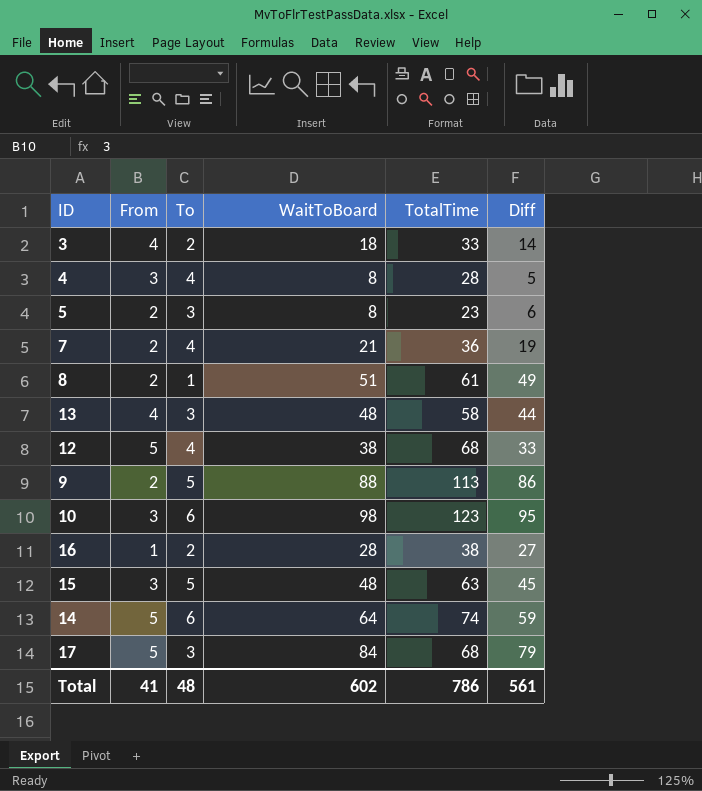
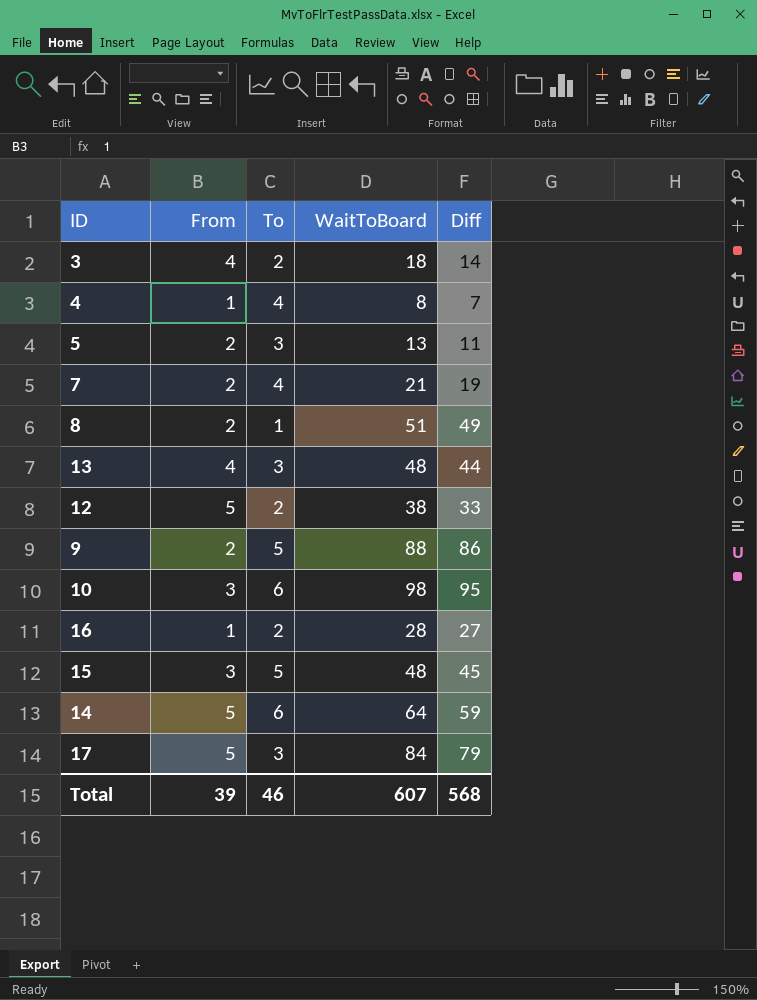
column TotalTime | position: 5 -> none
4 | From: 3 -> 1
4 | Diff: 5 -> 7
5 | WaitToBoard: 8 -> 13
5 | Diff: 6 -> 11
12 | To: 4 -> 2
Total | From: 41 -> 39
Total | To: 48 -> 46
Total | WaitToBoard: 602 -> 607
Total | Diff: 561 -> 568

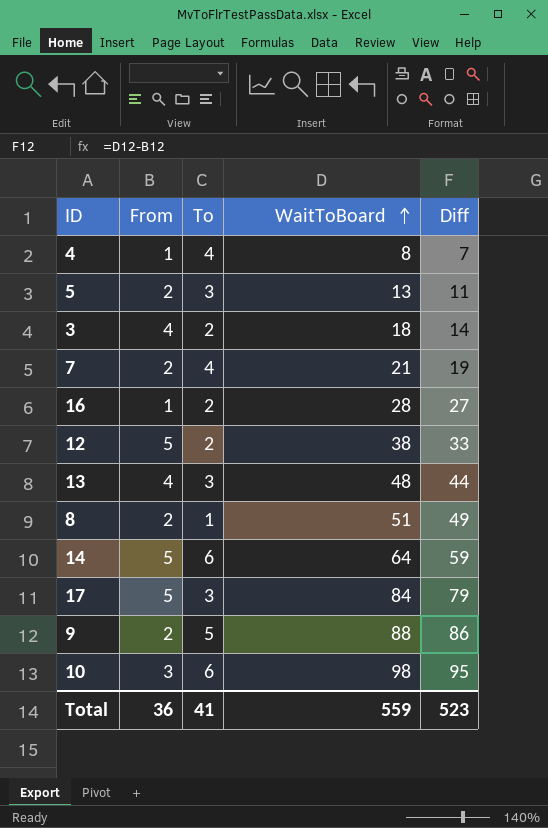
row order: none -> WaitToBoard ascending
row 15: 3 | 5 | 48 | 45 -> none
Total | From: 39 -> 36
Total | To: 46 -> 41
Total | WaitToBoard: 607 -> 559
Total | Diff: 568 -> 523

